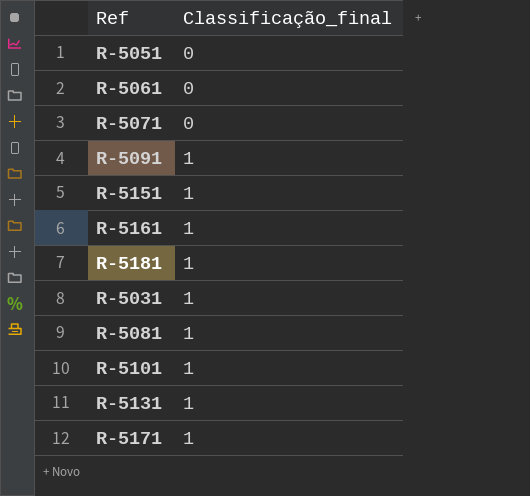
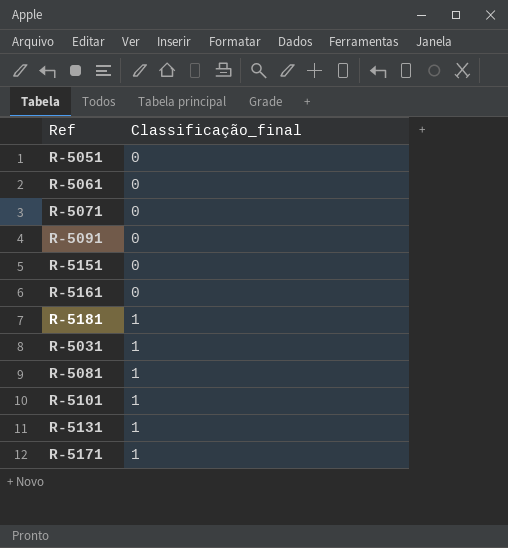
R-5091 | Classificação_final: 1 -> 0
R-5151 | Classificação_final: 1 -> 0
R-5161 | Classificação_final: 1 -> 0

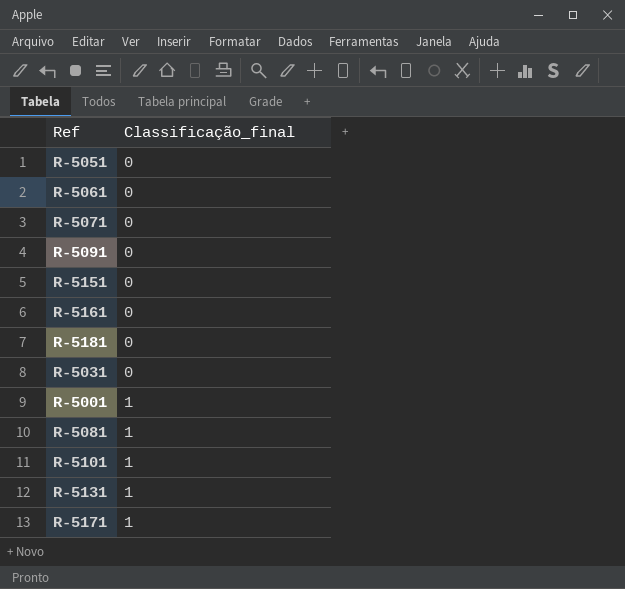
R-5181 | Classificação_final: 1 -> 0
R-5031 | Classificação_final: 1 -> 0
row R-5001: none -> 1

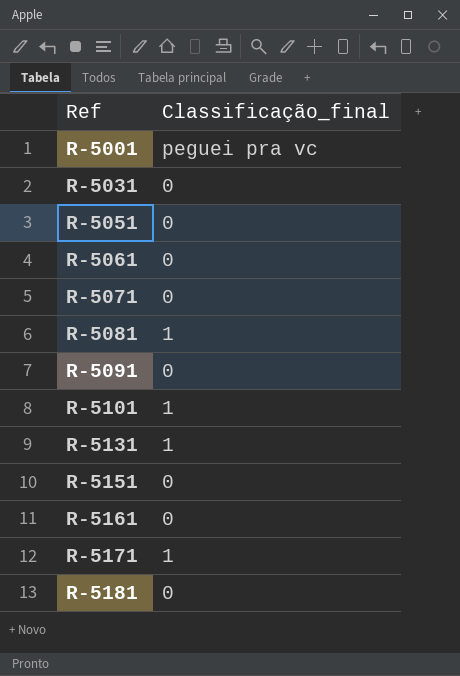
row order: Classificação_final ascending -> Ref ascending
R-5001 | Classificação_final: 1 -> peguei pra vc

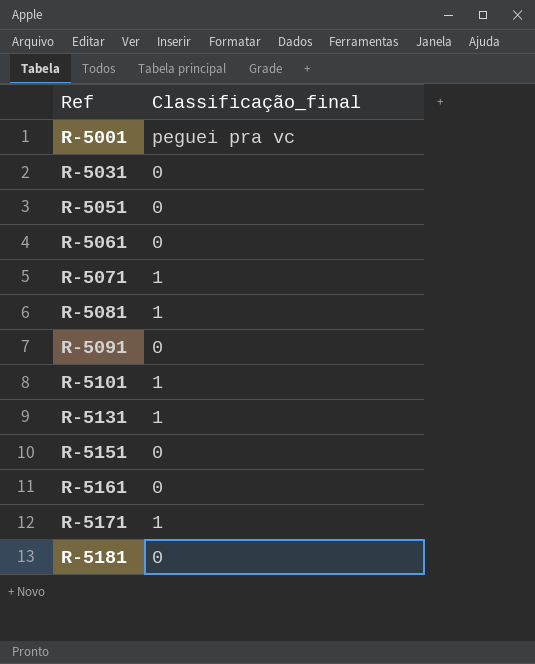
R-5071 | Classificação_final: 0 -> 1

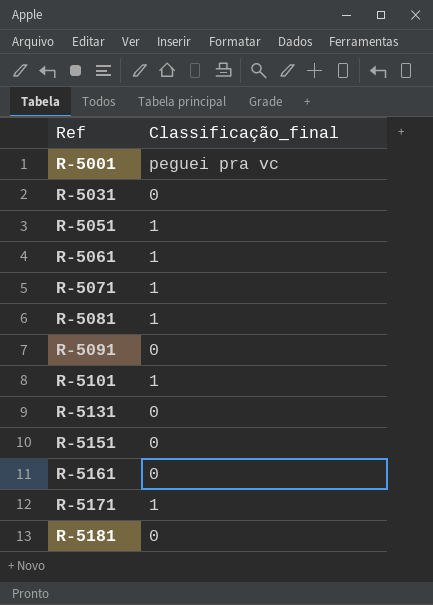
R-5051 | Classificação_final: 0 -> 1
R-5061 | Classificação_final: 0 -> 1
R-5131 | Classificação_final: 1 -> 0

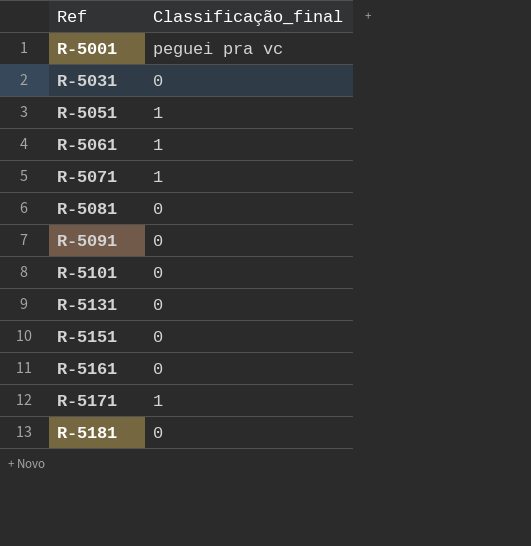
R-5081 | Classificação_final: 1 -> 0
R-5101 | Classificação_final: 1 -> 0

